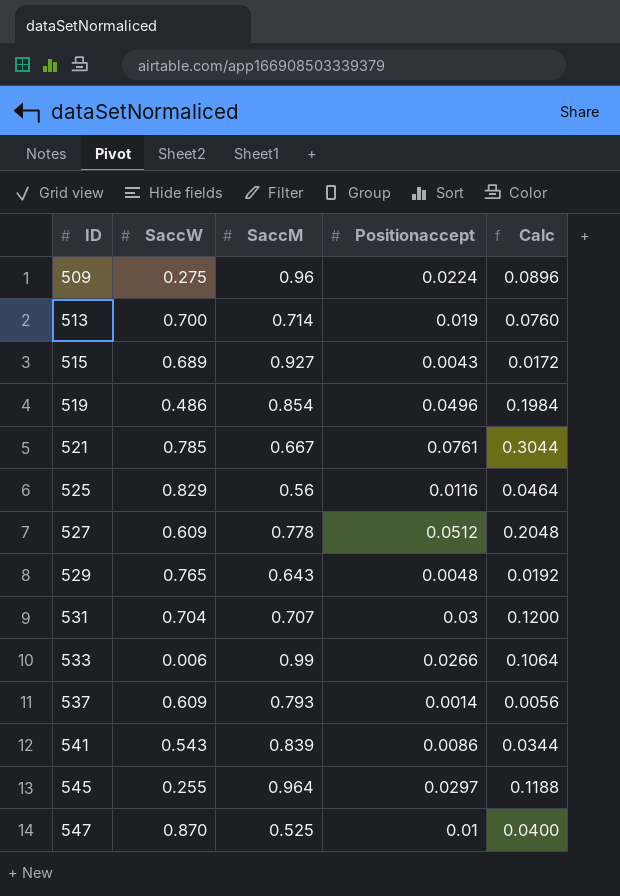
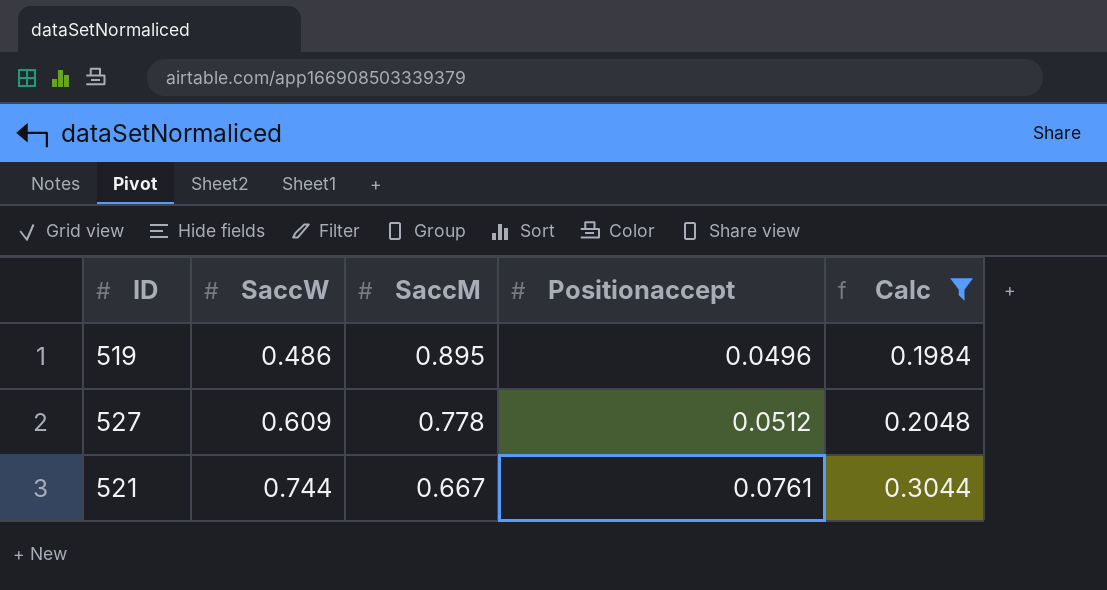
filter: none -> Calc >= 0.1984
row order: ID ascending -> SaccW ascending
519 | SaccM: 0.854 -> 0.895
521 | SaccW: 0.785 -> 0.744

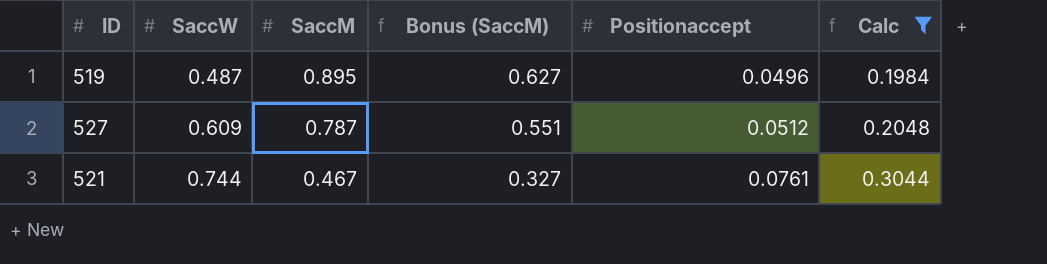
column Bonus (SaccM) | formula: none -> [SaccM] * 0.7
519 | SaccW: 0.486 -> 0.487
527 | SaccM: 0.778 -> 0.787
521 | SaccM: 0.667 -> 0.467

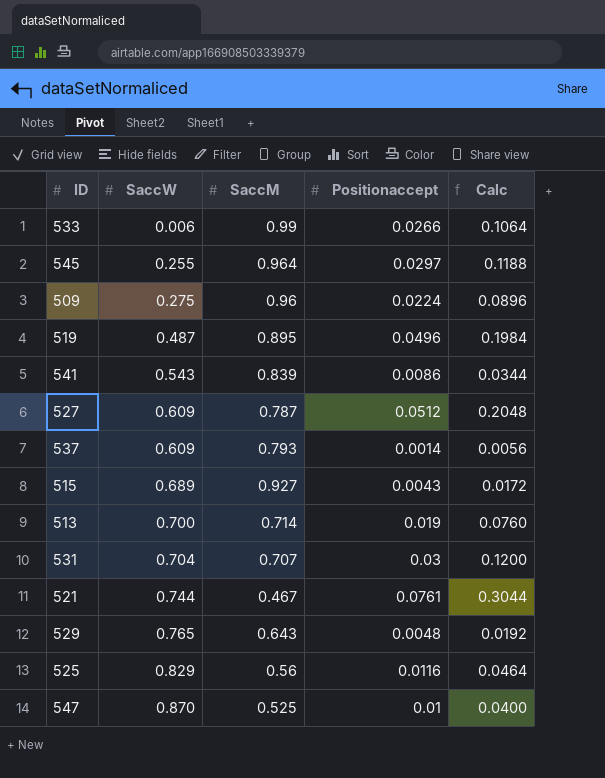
filter: Calc >= 0.1984 -> none
column Bonus (SaccM) | formula: [SaccM] * 0.7 -> none

